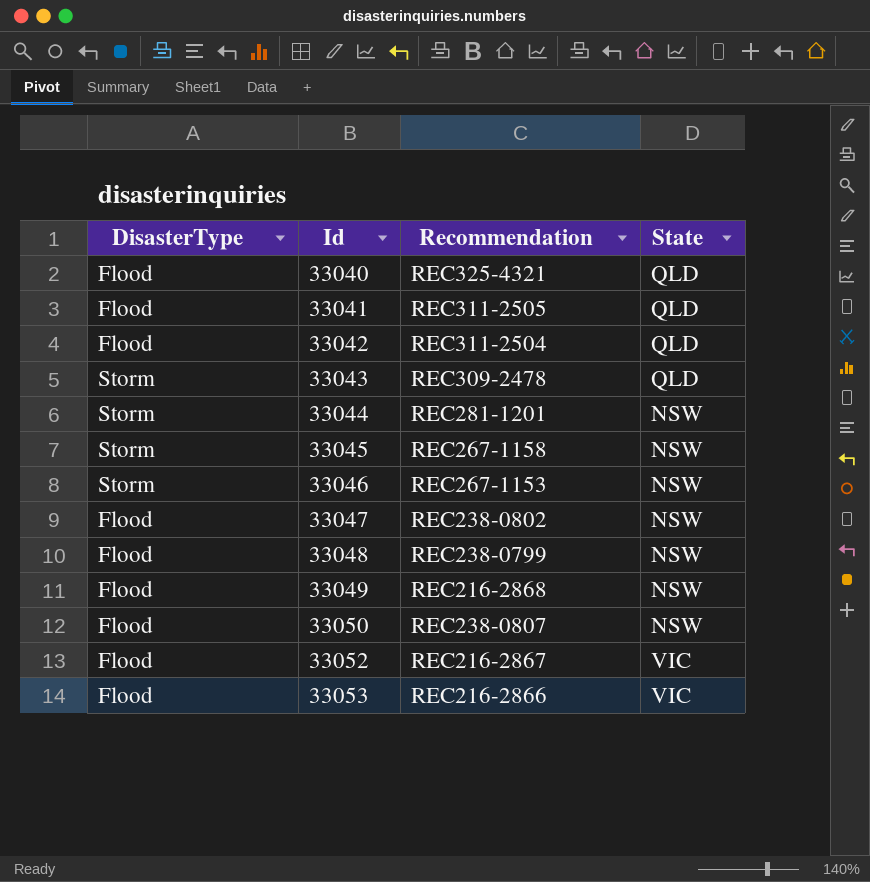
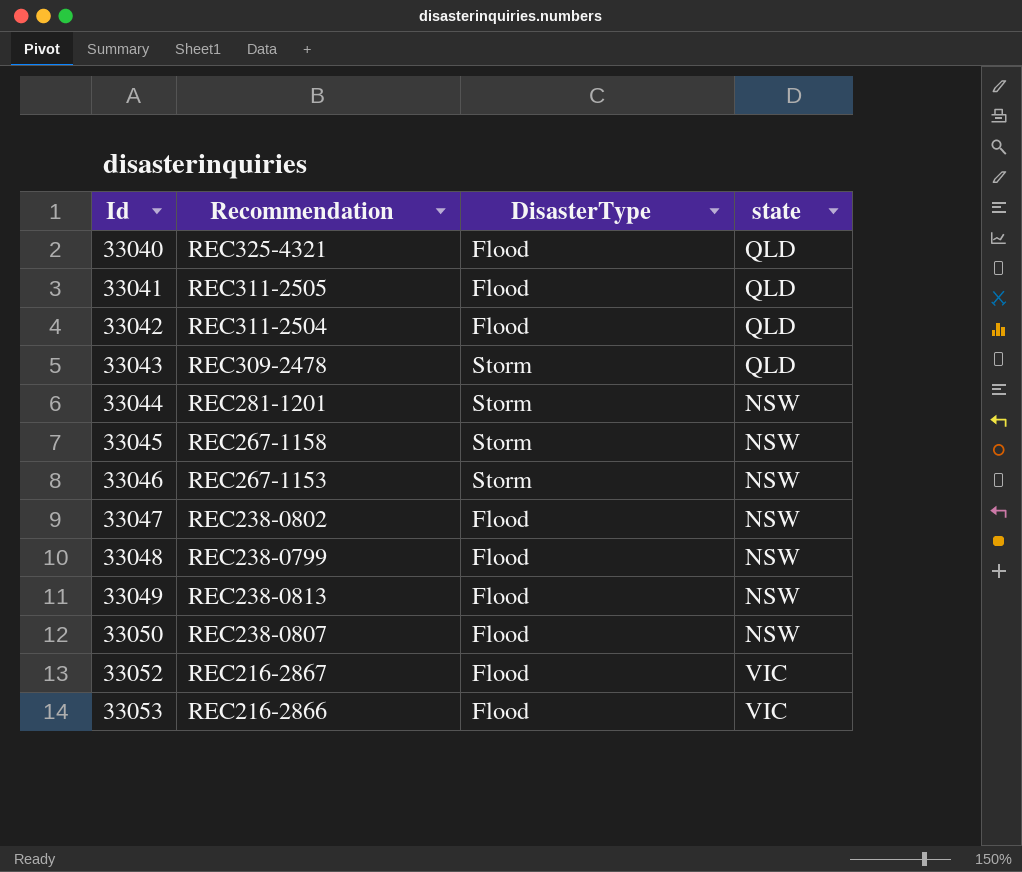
column DisasterType | position: 1 -> 3
column name: State -> state
33049 | Recommendation: REC216-2868 -> REC238-0813

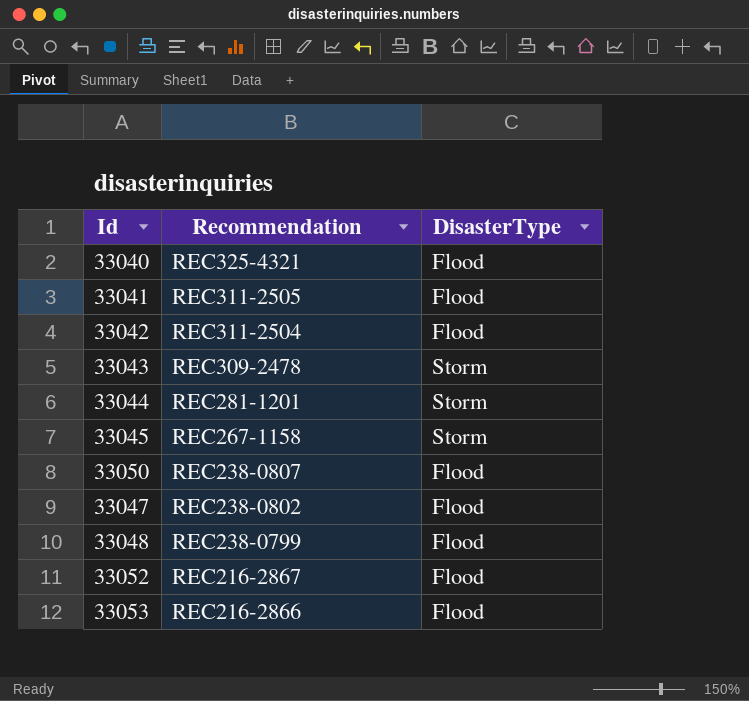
row order: Id ascending -> Recommendation descending
column state | position: 4 -> none
row 33046: REC267-1153 | Storm | NSW -> none
row 33049: REC238-0813 | Flood | NSW -> none

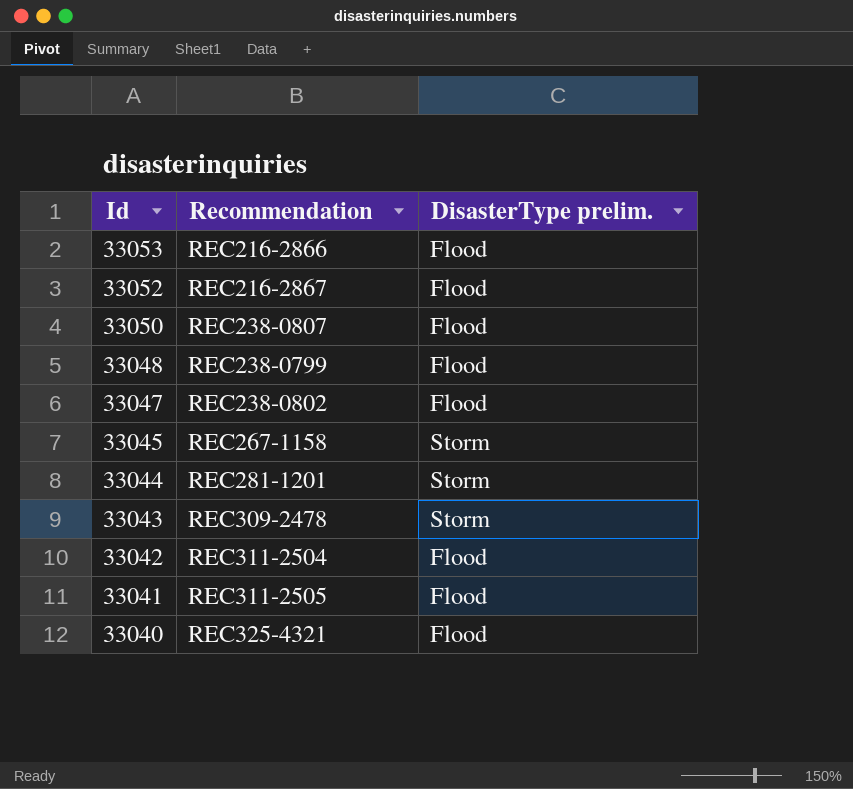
row order: Recommendation descending -> Id descending
column name: DisasterType -> DisasterType prelim.

